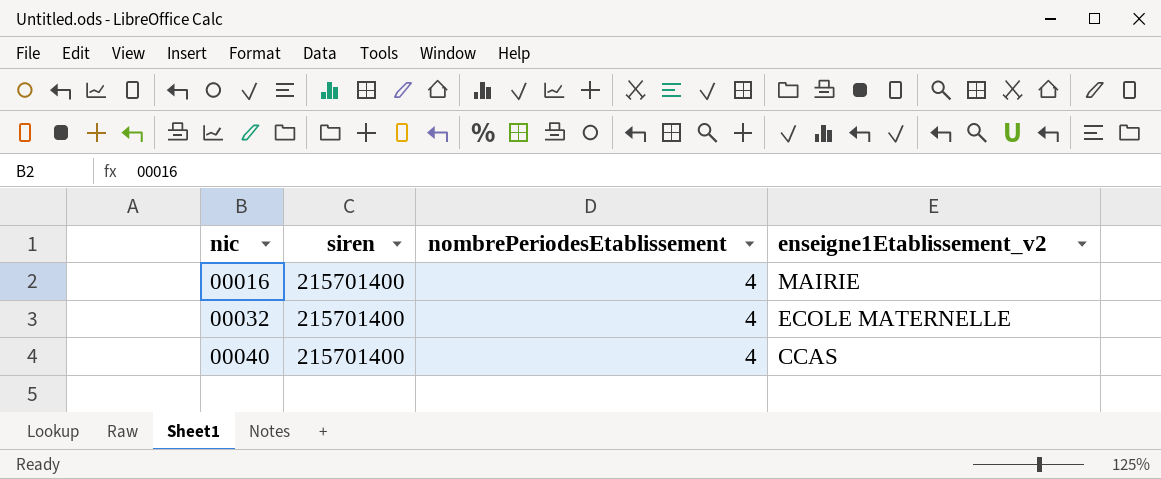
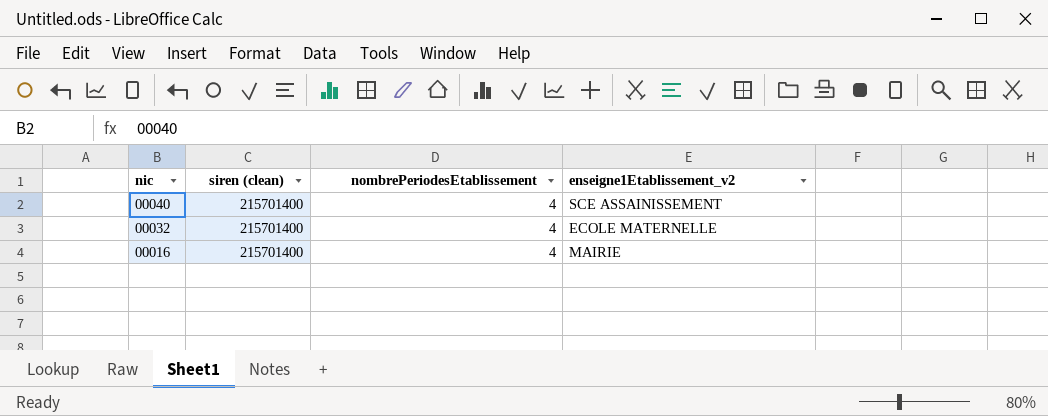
row order: nic ascending -> nic descending
column name: siren -> siren (clean)
00040 | enseigne1Etablissement_v2: CCAS -> SCE ASSAINISSEMENT

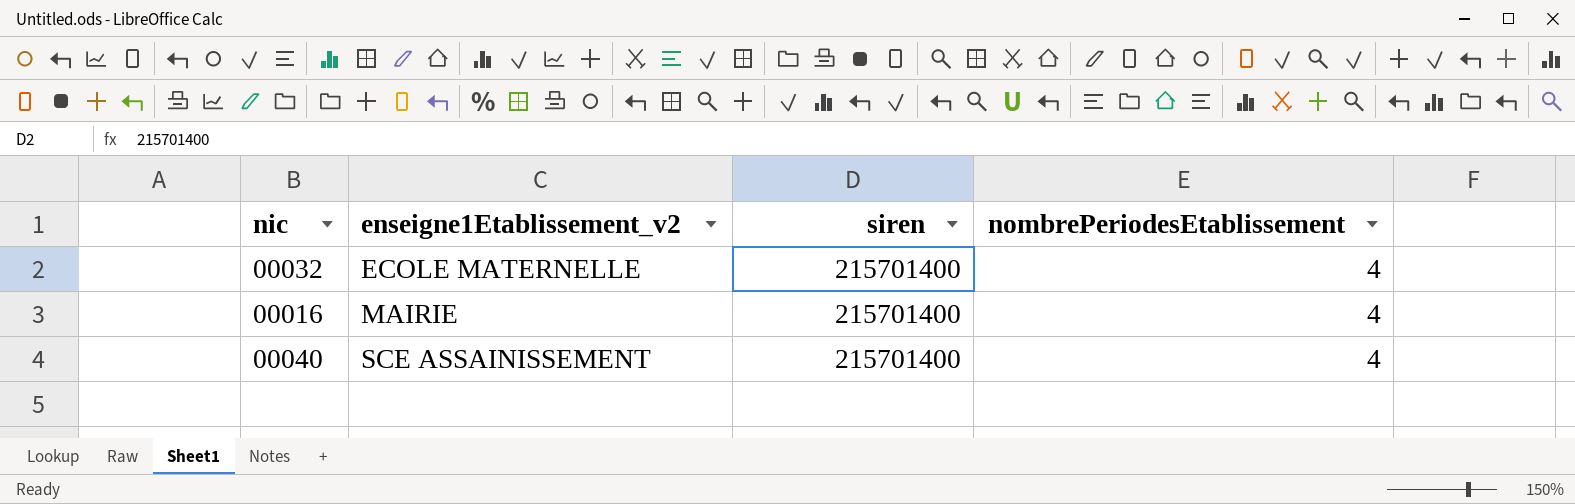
row order: nic descending -> enseigne1Etablissement_v2 ascending
column enseigne1Etablissement_v2 | position: 4 -> 2
column name: siren (clean) -> siren

